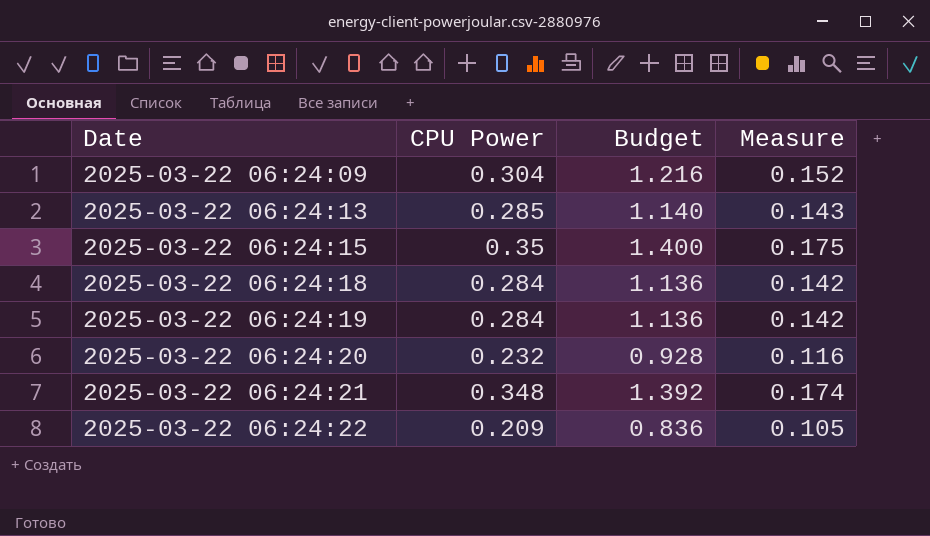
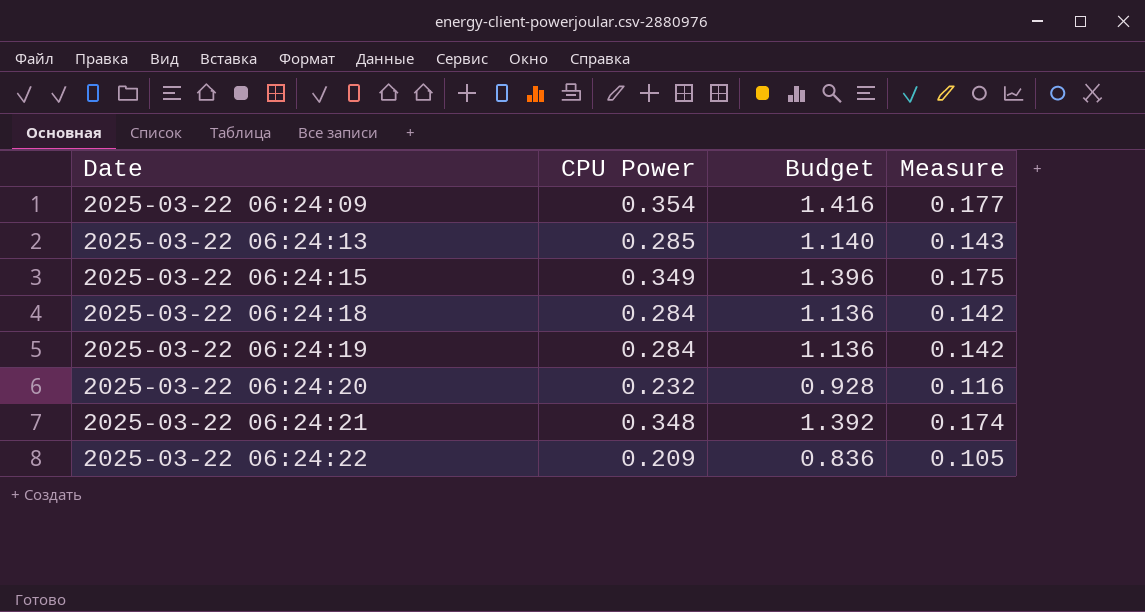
2025-03-22 06:24:09 | CPU Power: 0.304 -> 0.354
2025-03-22 06:24:09 | Budget: 1.216 -> 1.416
2025-03-22 06:24:09 | Measure: 0.152 -> 0.177
2025-03-22 06:24:15 | CPU Power: 0.35 -> 0.349
2025-03-22 06:24:15 | Budget: 1.400 -> 1.396

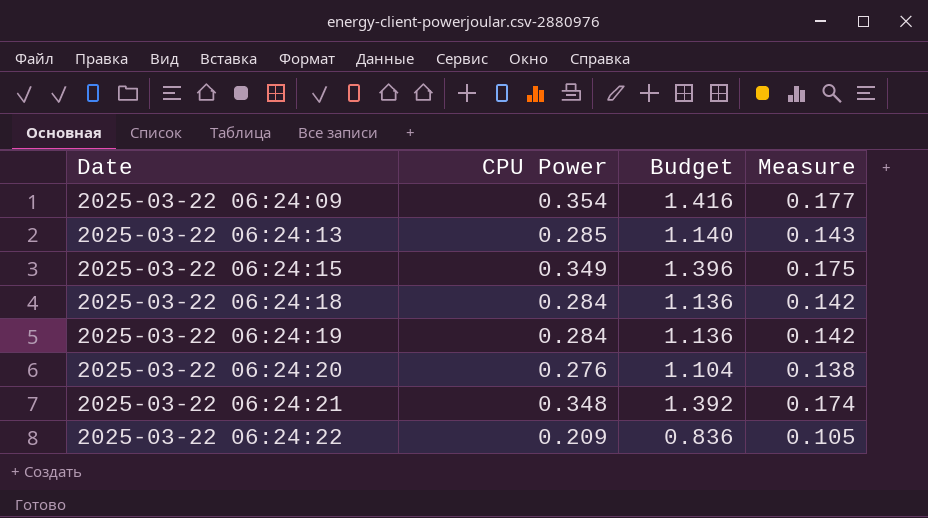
2025-03-22 06:24:20 | CPU Power: 0.232 -> 0.276
2025-03-22 06:24:20 | Budget: 0.928 -> 1.104
2025-03-22 06:24:20 | Measure: 0.116 -> 0.138

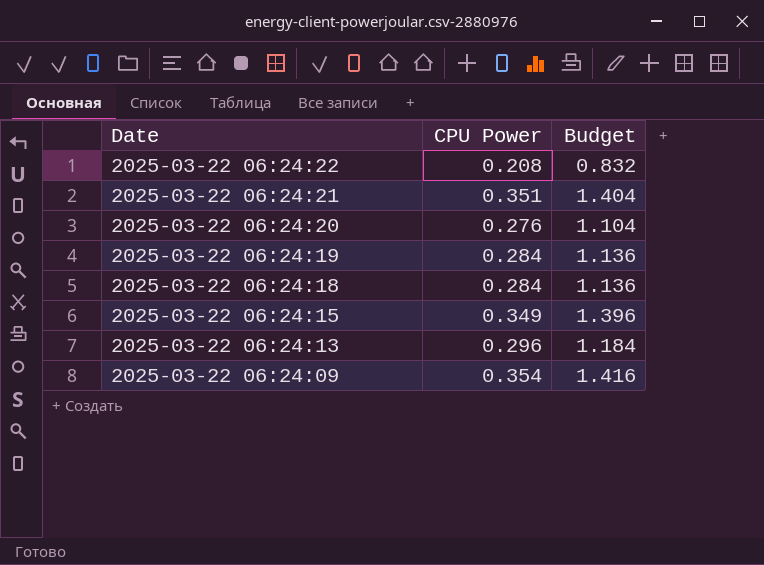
row order: Date ascending -> Date descending
column Measure | formula: [CPU Power] * 0.5 -> none
2025-03-22 06:24:22 | CPU Power: 0.209 -> 0.208
2025-03-22 06:24:22 | Budget: 0.836 -> 0.832
2025-03-22 06:24:21 | CPU Power: 0.348 -> 0.351
2025-03-22 06:24:21 | Budget: 1.392 -> 1.404
2025-03-22 06:24:13 | CPU Power: 0.285 -> 0.296
2025-03-22 06:24:13 | Budget: 1.140 -> 1.184

